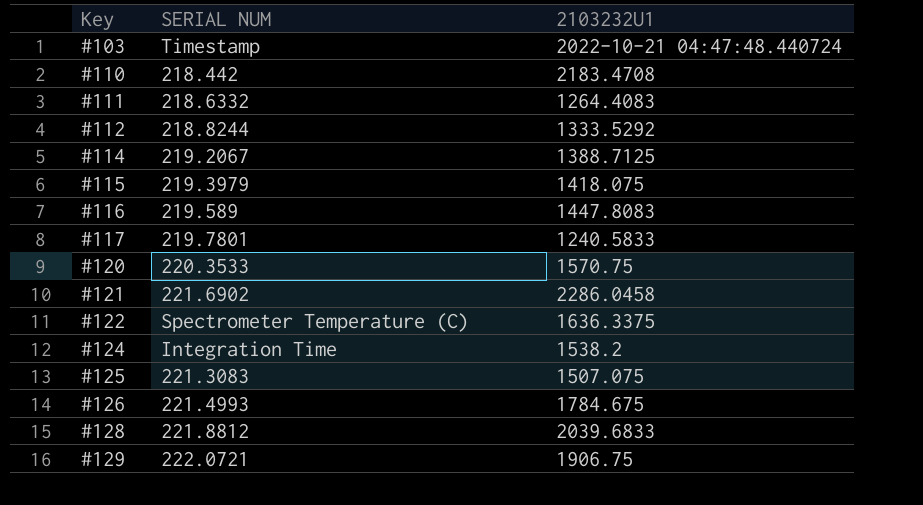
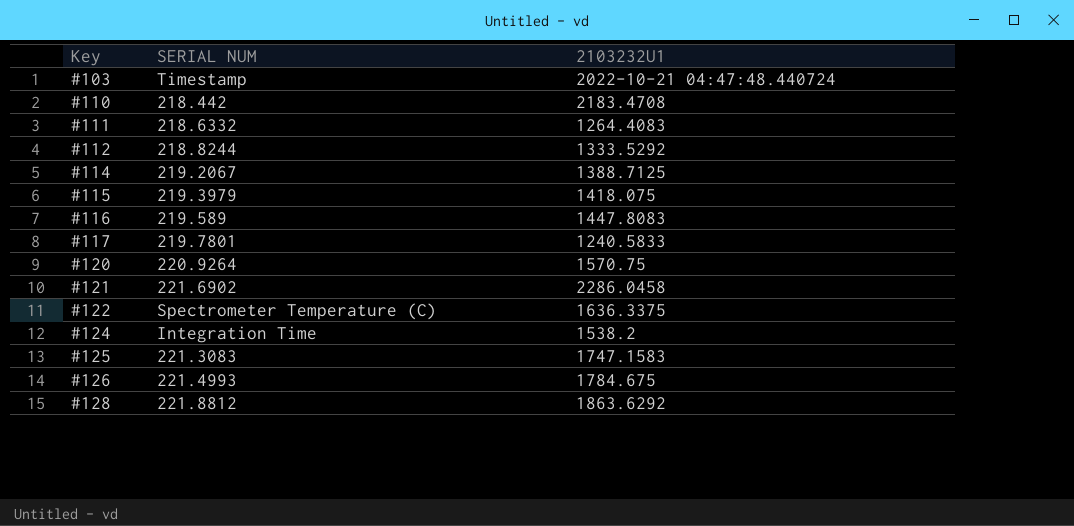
row #129: 222.0721 | 1906.75 -> none
#120 | SERIAL NUM: 220.3533 -> 220.9264
#125 | 2103232U1: 1507.075 -> 1747.1583
#128 | 2103232U1: 2039.6833 -> 1863.6292

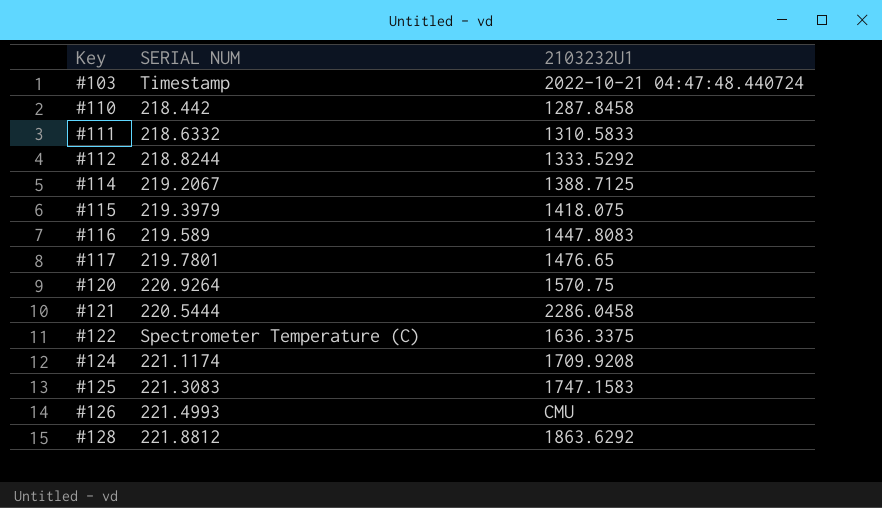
#110 | 2103232U1: 2183.4708 -> 1287.8458
#111 | 2103232U1: 1264.4083 -> 1310.5833
#117 | 2103232U1: 1240.5833 -> 1476.65
#121 | SERIAL NUM: 221.6902 -> 220.5444
#124 | SERIAL NUM: Integration Time -> 221.1174
#124 | 2103232U1: 1538.2 -> 1709.9208
#126 | 2103232U1: 1784.675 -> CMU

